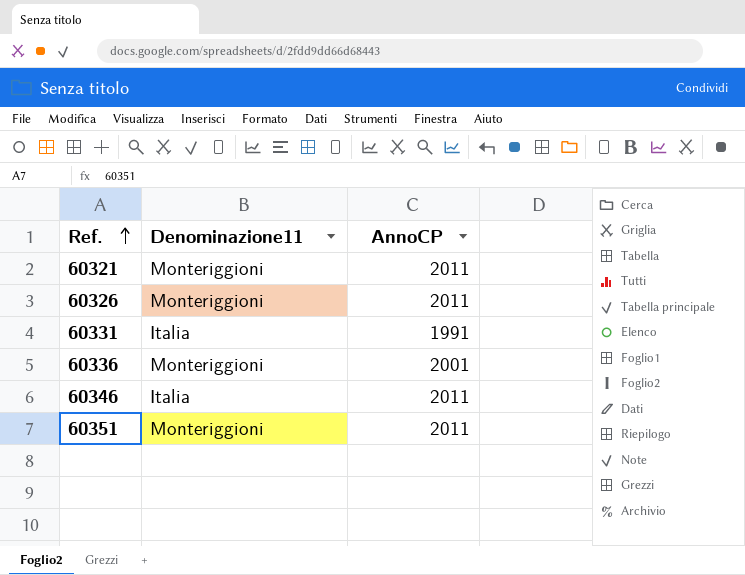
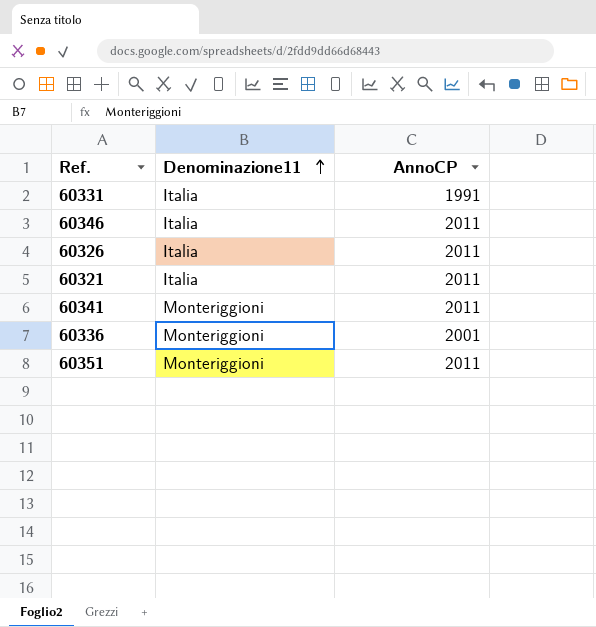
row order: Ref. ascending -> Denominazione11 ascending
60326 | Denominazione11: Monteriggioni -> Italia
60321 | Denominazione11: Monteriggioni -> Italia
row 60341: none -> Monteriggioni | 2011

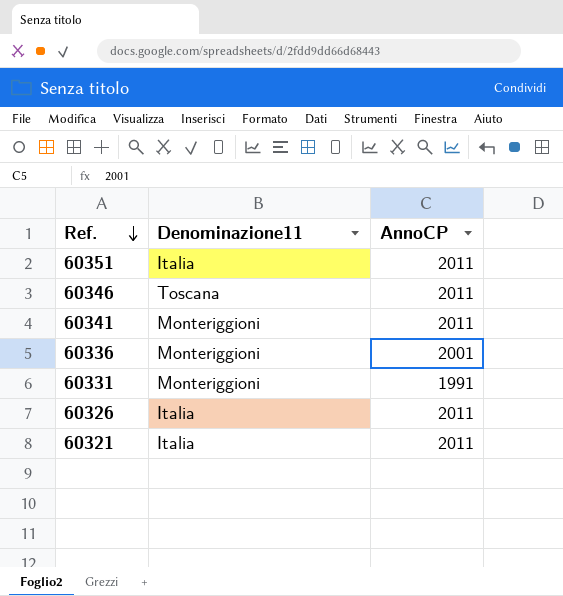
row order: Denominazione11 ascending -> Ref. descending
60351 | Denominazione11: Monteriggioni -> Italia
60346 | Denominazione11: Italia -> Toscana
60331 | Denominazione11: Italia -> Monteriggioni

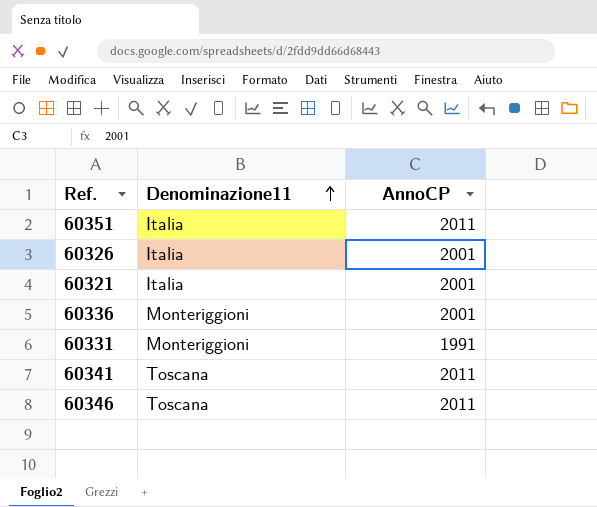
row order: Ref. descending -> Denominazione11 ascending
60326 | AnnoCP: 2011 -> 2001
60321 | AnnoCP: 2011 -> 2001
60341 | Denominazione11: Monteriggioni -> Toscana

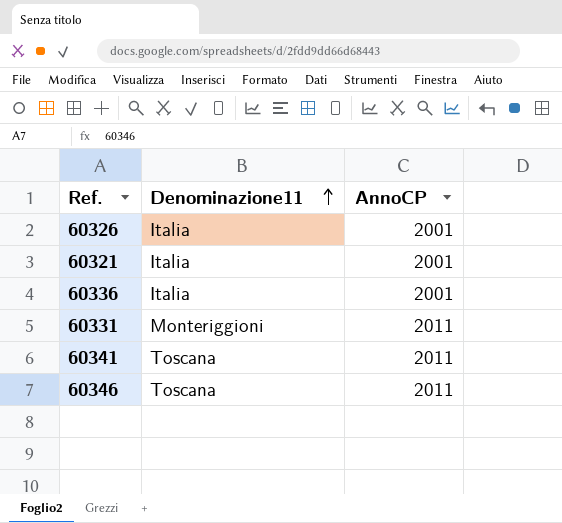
row 60351: Italia | 2011 -> none
60336 | Denominazione11: Monteriggioni -> Italia
60331 | AnnoCP: 1991 -> 2011

